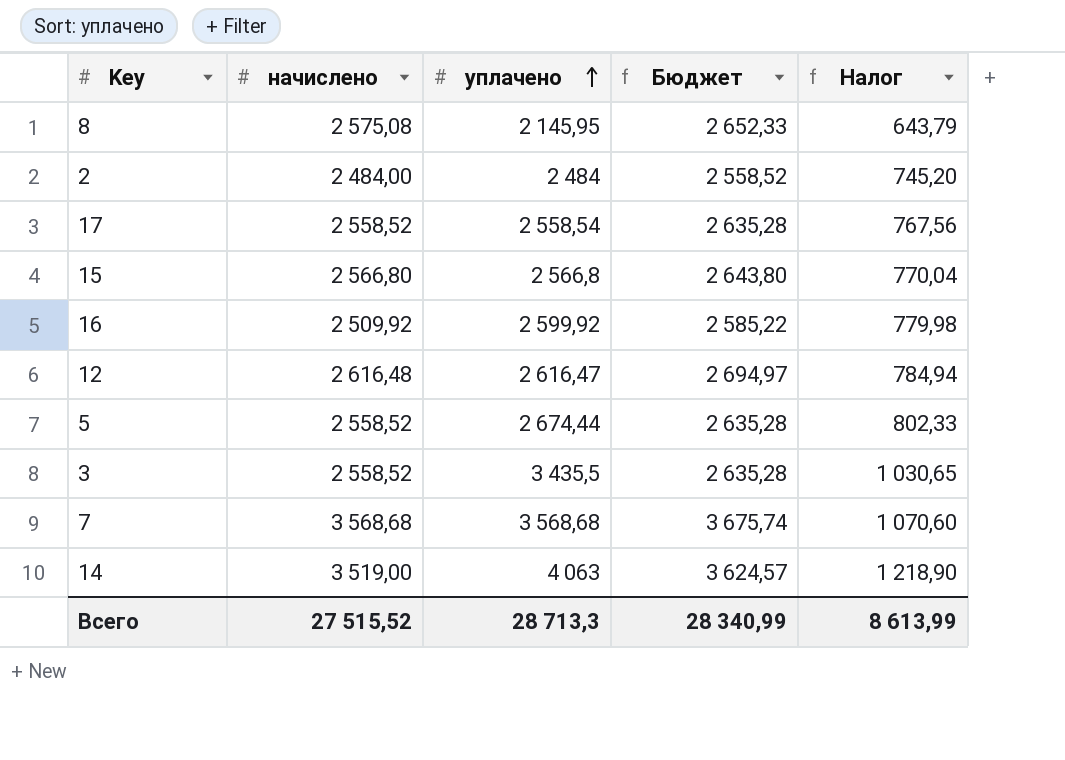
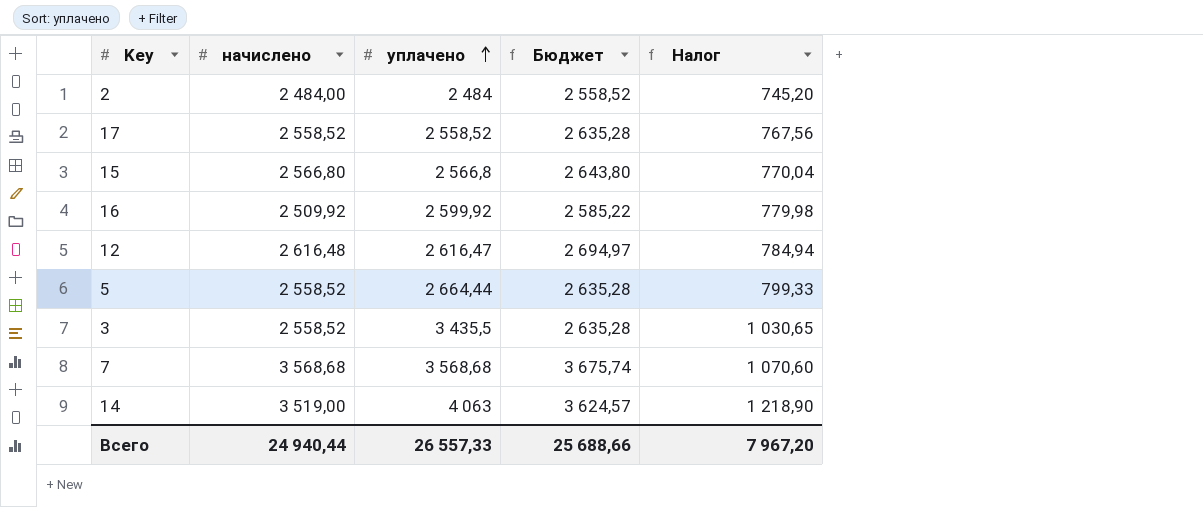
row 8: 2 575,08 | 2 145,95 | 2 652,33 | 643,79 -> none
17 | уплачено: 2 558,54 -> 2 558,52
5 | уплачено: 2 674,44 -> 2 664,44
5 | Налог: 802,33 -> 799,33
Всего | начислено: 27 515,52 -> 24 940,44
Всего | уплачено: 28 713,3 -> 26 557,33
Всего | Бюджет: 28 340,99 -> 25 688,66
Всего | Налог: 8 613,99 -> 7 967,20

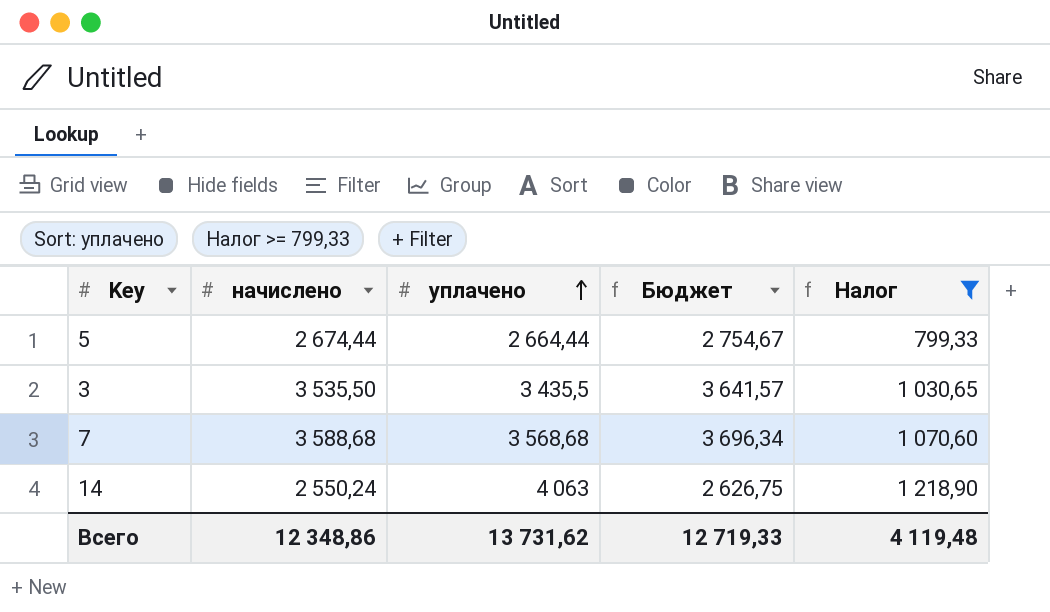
filter: none -> Налог >= 799,33
5 | начислено: 2 558,52 -> 2 674,44
5 | Бюджет: 2 635,28 -> 2 754,67
3 | начислено: 2 558,52 -> 3 535,50
3 | Бюджет: 2 635,28 -> 3 641,57
7 | начислено: 3 568,68 -> 3 588,68
7 | Бюджет: 3 675,74 -> 3 696,34
14 | начислено: 3 519,00 -> 2 550,24
14 | Бюджет: 3 624,57 -> 2 626,75
Всего | начислено: 24 940,44 -> 12 348,86
Всего | уплачено: 26 557,33 -> 13 731,62
Всего | Бюджет: 25 688,66 -> 12 719,33
Всего | Налог: 7 967,20 -> 4 119,48

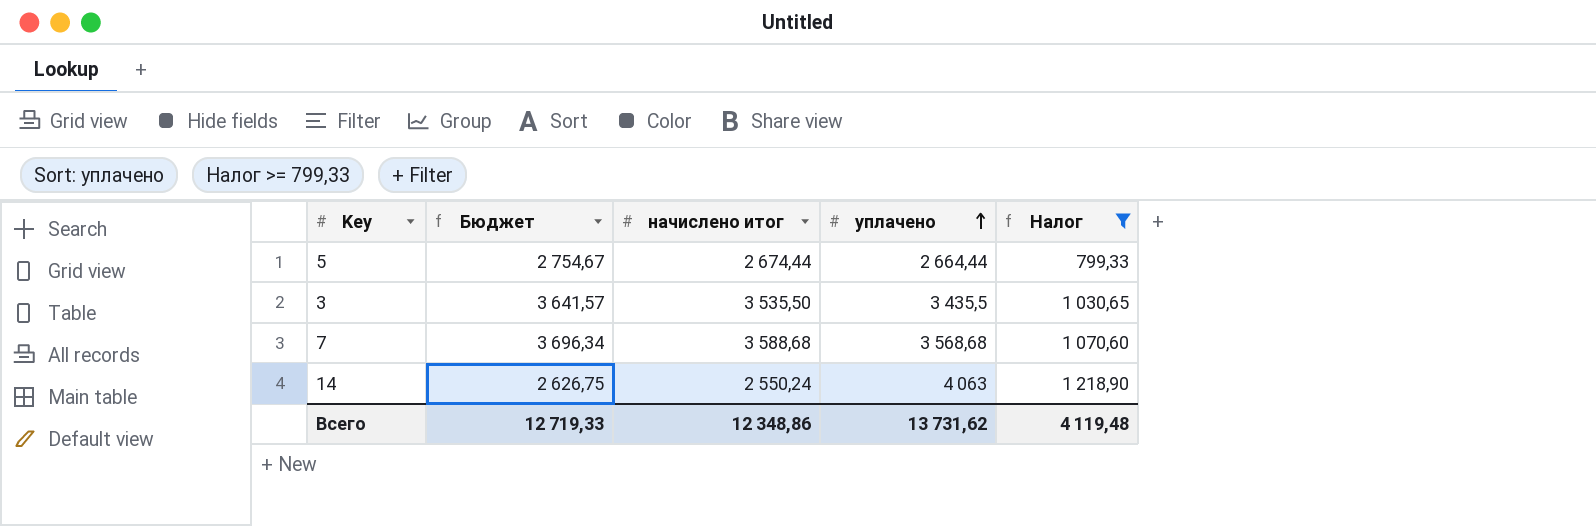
column Бюджет | position: 4 -> 2
column name: начислено -> начислено итог

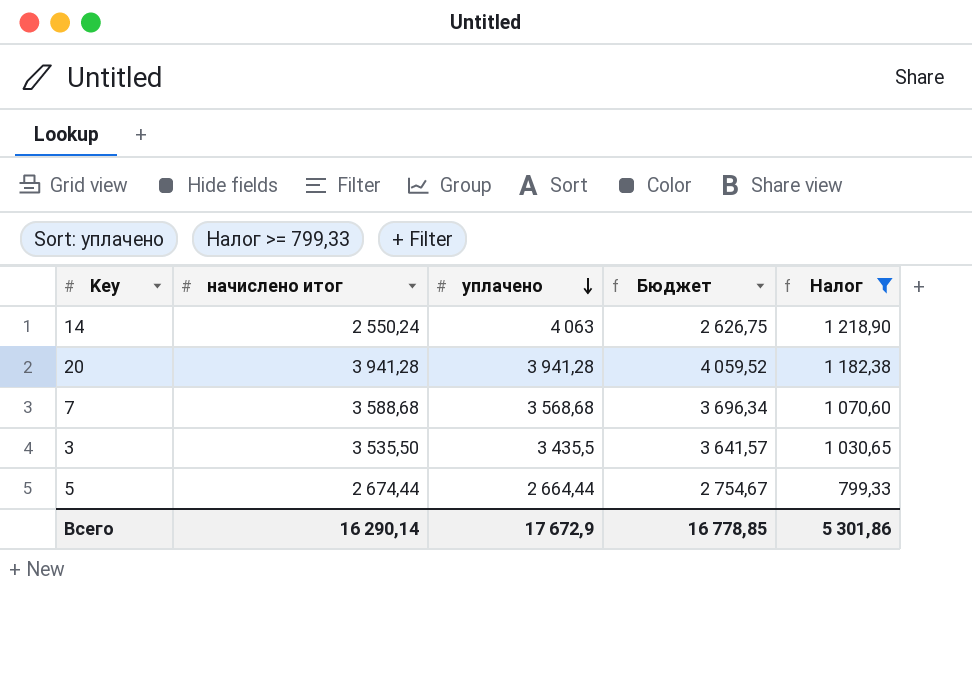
row order: уплачено ascending -> уплачено descending
column Бюджет | position: 2 -> 4
row 20: none -> 3 941,28 | 3 941,28 | 4 059,52 | 1 182,38
Всего | начислено итог: 12 348,86 -> 16 290,14
Всего | уплачено: 13 731,62 -> 17 672,9
Всего | Бюджет: 12 719,33 -> 16 778,85
Всего | Налог: 4 119,48 -> 5 301,86

